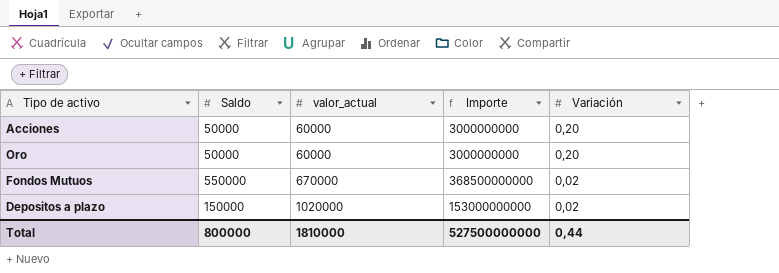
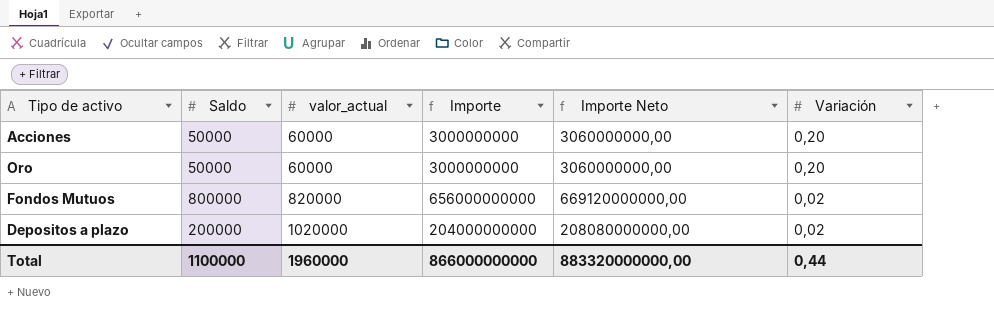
column Importe Neto | formula: none -> [Importe] * 1,02
Fondos Mutuos | Saldo: 550000 -> 800000
Fondos Mutuos | valor_actual: 670000 -> 820000
Fondos Mutuos | Importe: 368500000000 -> 656000000000
Depositos a plazo | Saldo: 150000 -> 200000
Depositos a plazo | Importe: 153000000000 -> 204000000000
Total | Saldo: 800000 -> 1100000
Total | valor_actual: 1810000 -> 1960000
Total | Importe: 527500000000 -> 866000000000

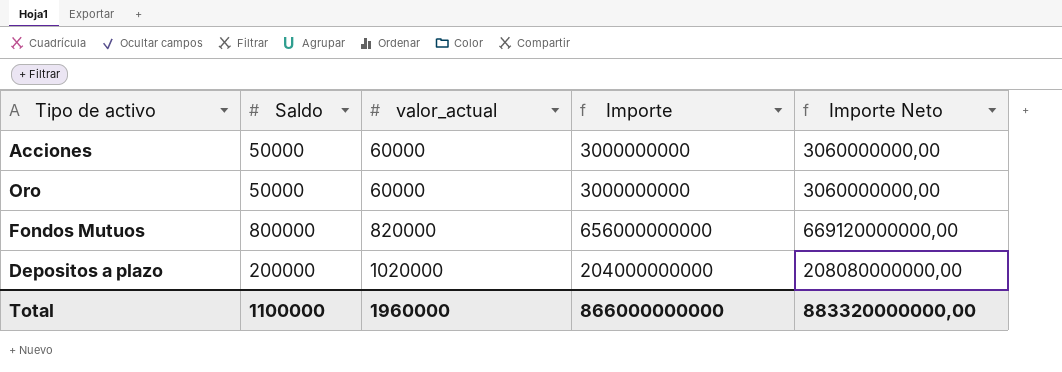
column Variación | position: 6 -> none

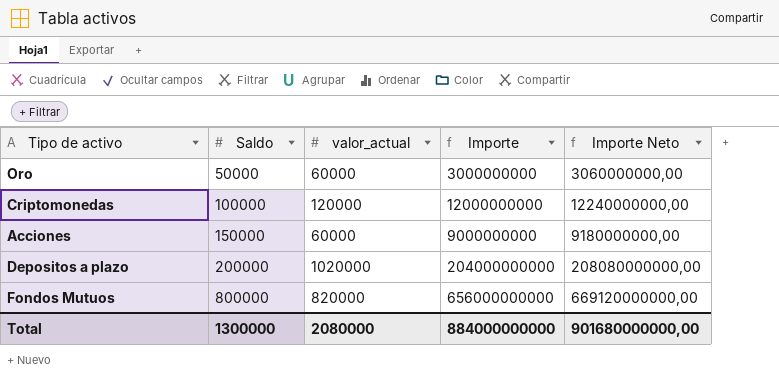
row order: valor_actual ascending -> Saldo ascending
row Criptomonedas: none -> 100000 | 120000 | 12000000000 | 12240000000,00
Acciones | Saldo: 50000 -> 150000
Acciones | Importe: 3000000000 -> 9000000000
Acciones | Importe Neto: 3060000000,00 -> 9180000000,00
Total | Saldo: 1100000 -> 1300000
Total | valor_actual: 1960000 -> 2080000
Total | Importe: 866000000000 -> 884000000000
Total | Importe Neto: 883320000000,00 -> 901680000000,00

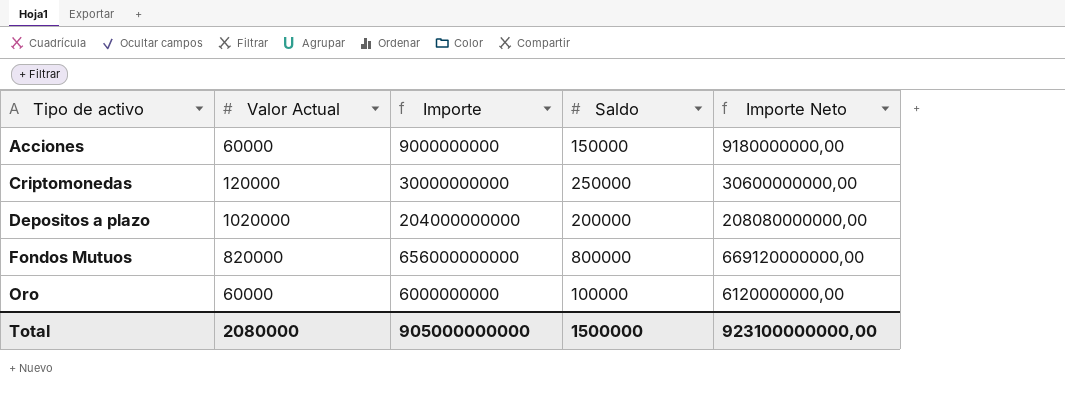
row order: Saldo ascending -> Tipo de activo ascending
column name: valor_actual -> Valor Actual
column Saldo | position: 2 -> 4
Criptomonedas | Importe: 12000000000 -> 30000000000
Criptomonedas | Saldo: 100000 -> 250000
Criptomonedas | Importe Neto: 12240000000,00 -> 30600000000,00
Oro | Importe: 3000000000 -> 6000000000
Oro | Saldo: 50000 -> 100000
Oro | Importe Neto: 3060000000,00 -> 6120000000,00
Total | Importe: 884000000000 -> 905000000000
Total | Saldo: 1300000 -> 1500000
Total | Importe Neto: 901680000000,00 -> 923100000000,00

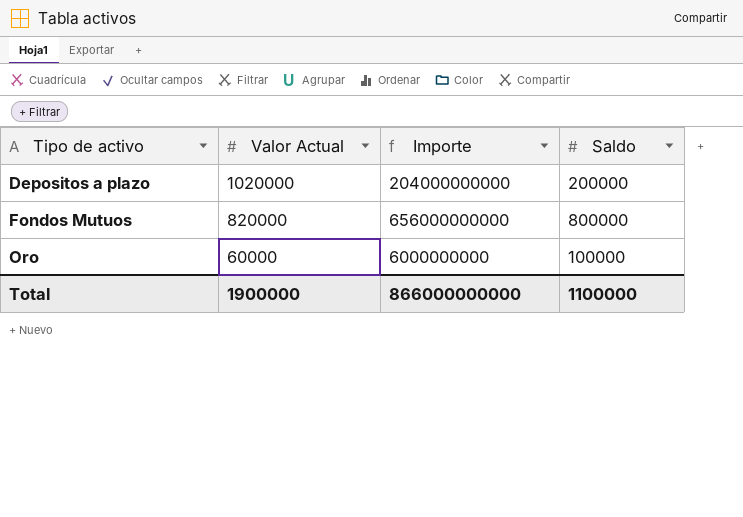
column Importe Neto | formula: [Importe] * 1,02 -> none
row Acciones: 60000 | 9000000000 | 150000 | 9180000000,00 -> none
row Criptomonedas: 120000 | 30000000000 | 250000 | 30600000000,00 -> none
Total | Valor Actual: 2080000 -> 1900000
Total | Importe: 905000000000 -> 866000000000
Total | Saldo: 1500000 -> 1100000

